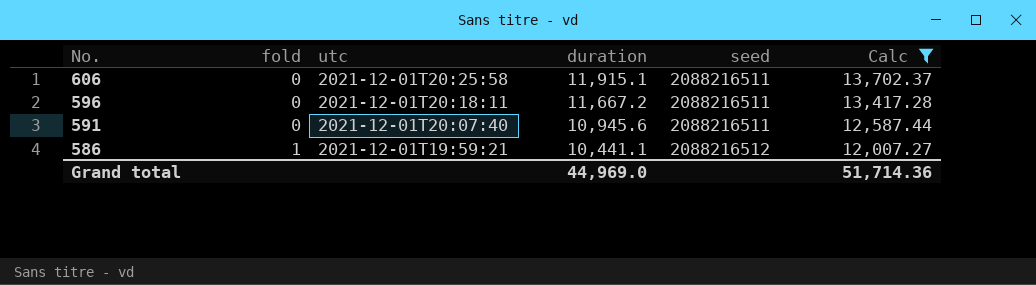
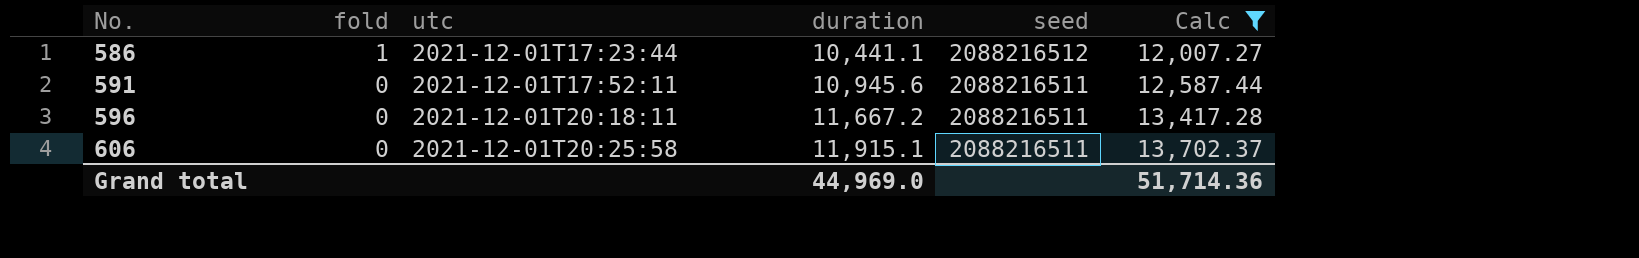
row order: No. descending -> No. ascending
586 | utc: 2021-12-01T19:59:21 -> 2021-12-01T17:23:44
591 | utc: 2021-12-01T20:07:40 -> 2021-12-01T17:52:11

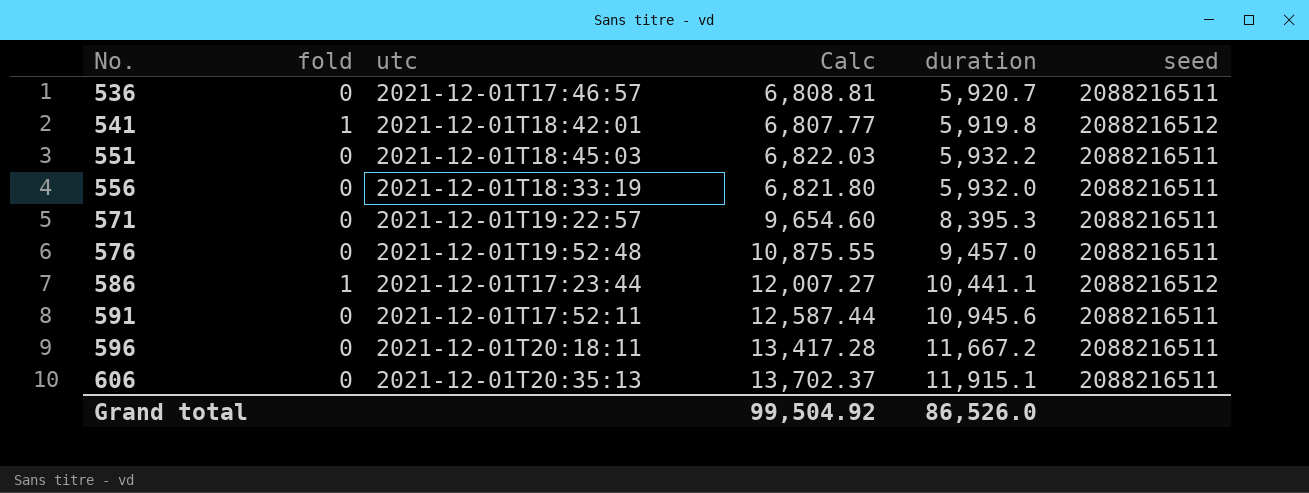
filter: Calc >= 12,007.27 -> none
column Calc | position: 6 -> 4
606 | utc: 2021-12-01T20:25:58 -> 2021-12-01T20:35:13
Grand total | Calc: 51,714.36 -> 99,504.92
Grand total | duration: 44,969.0 -> 86,526.0

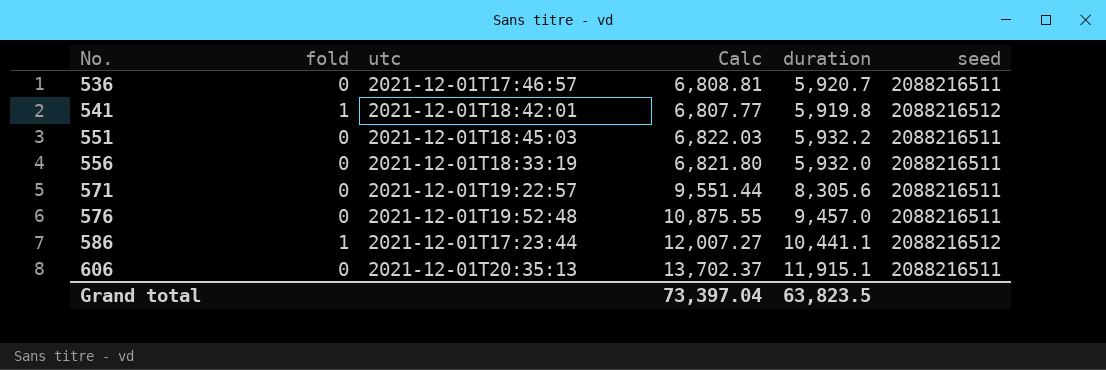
row 591: 0 | 2021-12-01T17:52:11 | 12,587.44 | 10,945.6 | 2088216511 -> none
row 596: 0 | 2021-12-01T20:18:11 | 13,417.28 | 11,667.2 | 2088216511 -> none
571 | Calc: 9,654.60 -> 9,551.44
571 | duration: 8,395.3 -> 8,305.6
Grand total | Calc: 99,504.92 -> 73,397.04
Grand total | duration: 86,526.0 -> 63,823.5

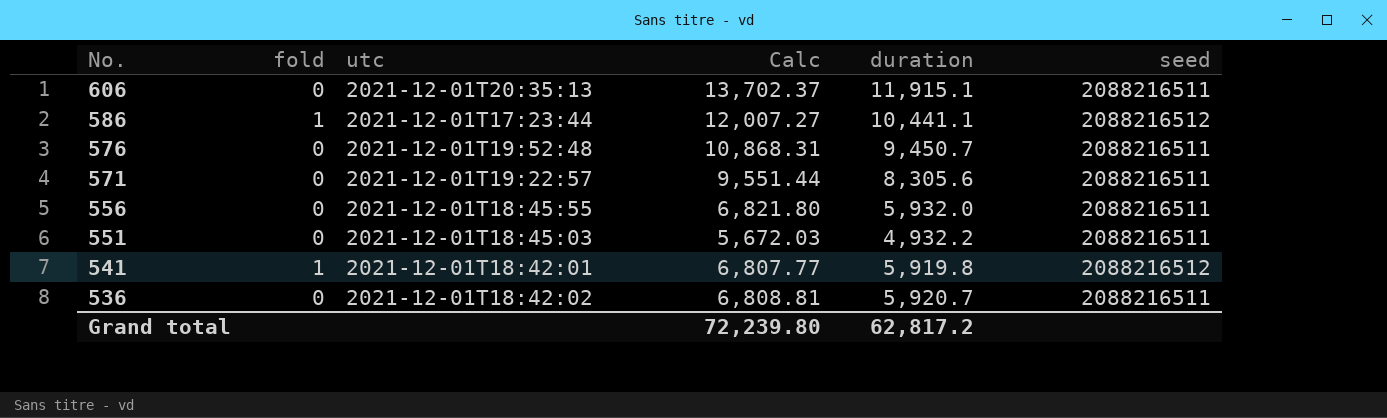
row order: No. ascending -> No. descending
576 | Calc: 10,875.55 -> 10,868.31
576 | duration: 9,457.0 -> 9,450.7
556 | utc: 2021-12-01T18:33:19 -> 2021-12-01T18:45:55
551 | Calc: 6,822.03 -> 5,672.03
551 | duration: 5,932.2 -> 4,932.2
536 | utc: 2021-12-01T17:46:57 -> 2021-12-01T18:42:02
Grand total | Calc: 73,397.04 -> 72,239.80
Grand total | duration: 63,823.5 -> 62,817.2

